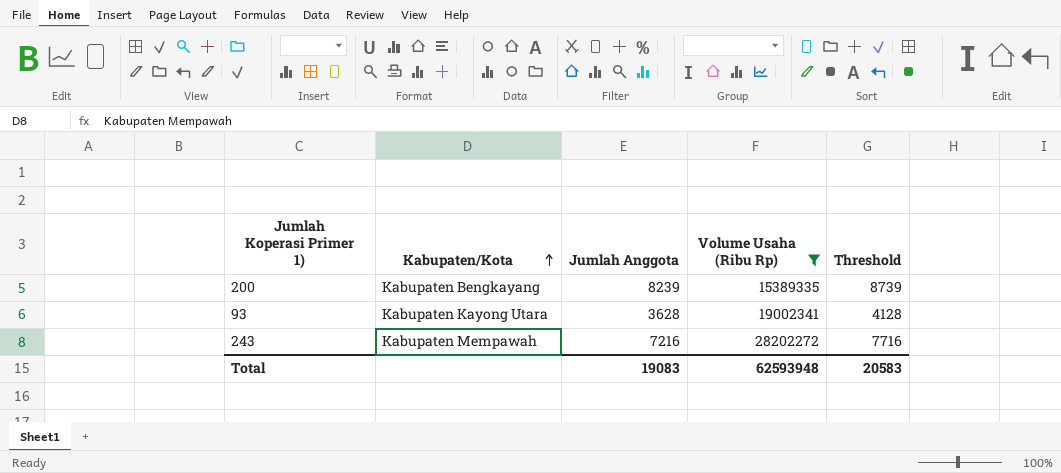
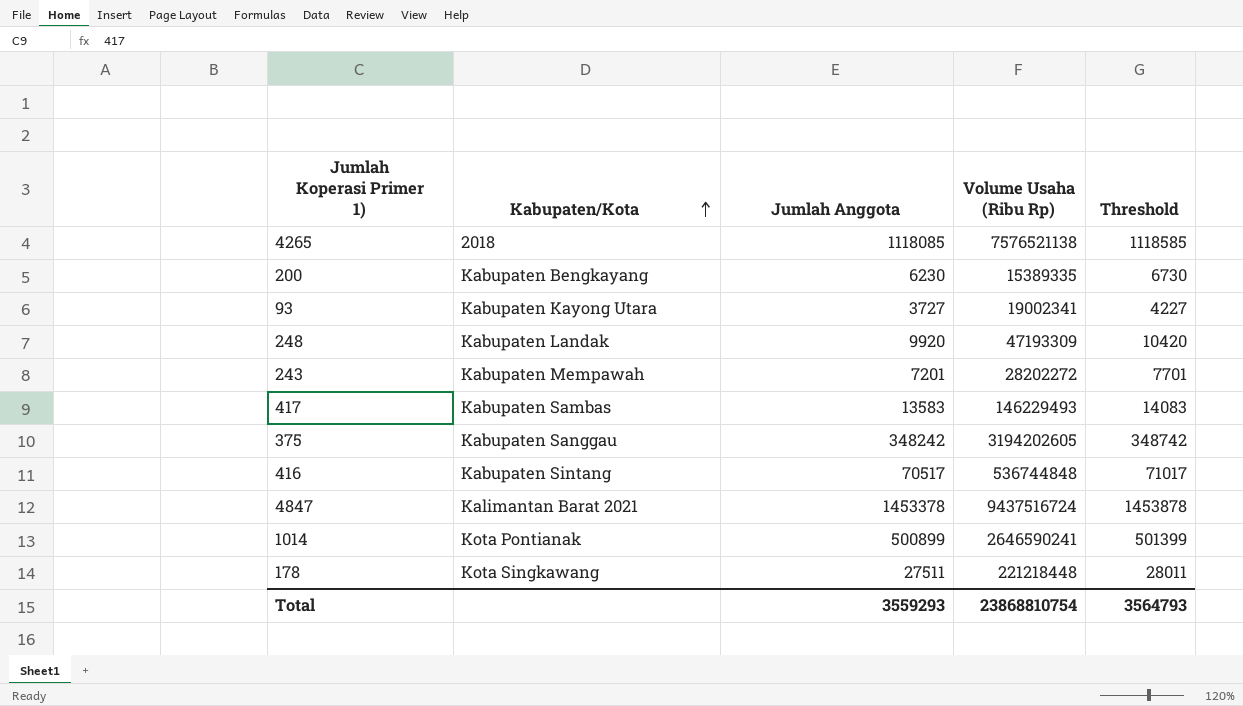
filter: Volume Usaha (Ribu Rp) <= 28202272 -> none
200 | Jumlah Anggota: 8239 -> 6230
200 | Threshold: 8739 -> 6730
93 | Jumlah Anggota: 3628 -> 3727
93 | Threshold: 4128 -> 4227
243 | Jumlah Anggota: 7216 -> 7201
243 | Threshold: 7716 -> 7701
Total | Jumlah Anggota: 19083 -> 3559293
Total | Volume Usaha (Ribu Rp): 62593948 -> 23868810754
Total | Threshold: 20583 -> 3564793

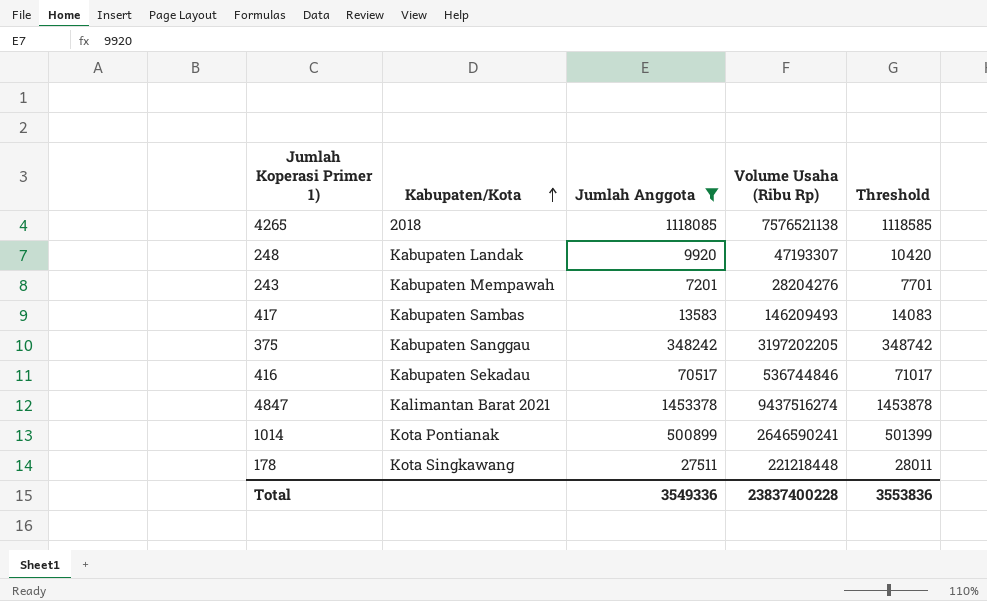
filter: none -> Jumlah Anggota >= 7201
248 | Volume Usaha (Ribu Rp): 47193309 -> 47193307
243 | Volume Usaha (Ribu Rp): 28202272 -> 28204276
417 | Volume Usaha (Ribu Rp): 146229493 -> 146209493
375 | Volume Usaha (Ribu Rp): 3194202605 -> 3197202205
416 | Kabupaten/Kota: Kabupaten Sintang -> Kabupaten Sekadau
416 | Volume Usaha (Ribu Rp): 536744848 -> 536744846
4847 | Volume Usaha (Ribu Rp): 9437516724 -> 9437516274
Total | Jumlah Anggota: 3559293 -> 3549336
Total | Volume Usaha (Ribu Rp): 23868810754 -> 23837400228
Total | Threshold: 3564793 -> 3553836

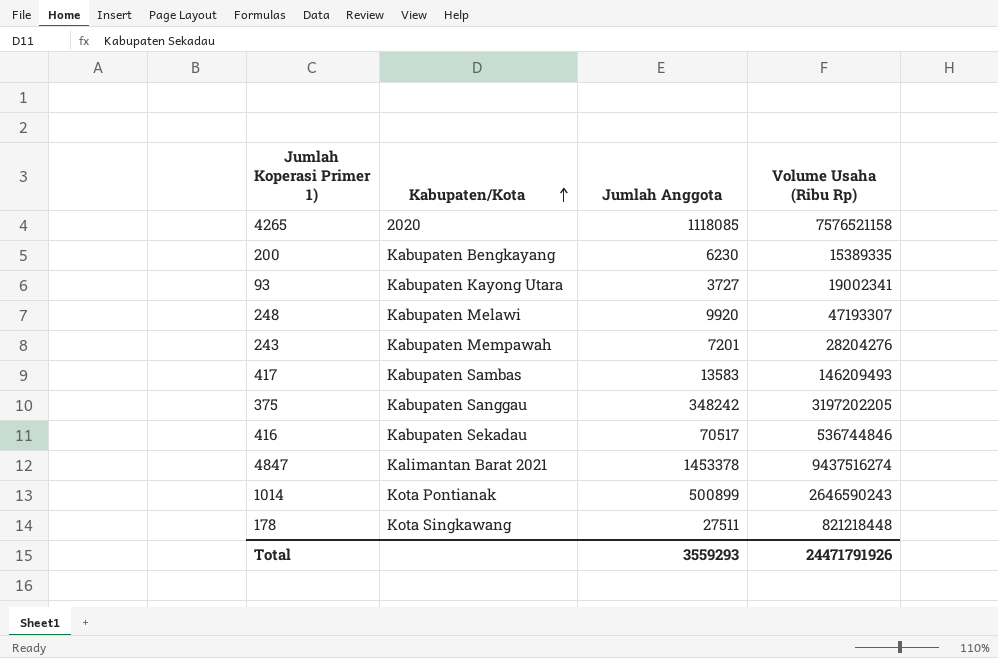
filter: Jumlah Anggota >= 7201 -> none
column Threshold | formula: [Jumlah Anggota] + 500 -> none
4265 | Kabupaten/Kota: 2018 -> 2020
4265 | Volume Usaha (Ribu Rp): 7576521138 -> 7576521158
248 | Kabupaten/Kota: Kabupaten Landak -> Kabupaten Melawi
1014 | Volume Usaha (Ribu Rp): 2646590241 -> 2646590243
178 | Volume Usaha (Ribu Rp): 221218448 -> 821218448
Total | Jumlah Anggota: 3549336 -> 3559293
Total | Volume Usaha (Ribu Rp): 23837400228 -> 24471791926

